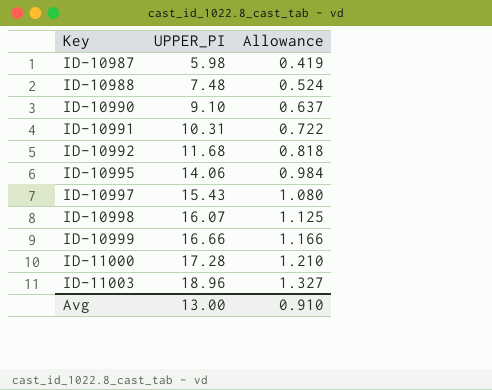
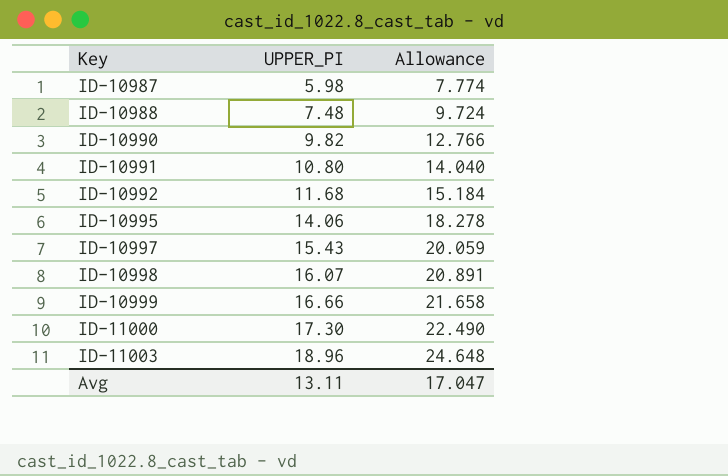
column Allowance | formula: [UPPER_PI] * 0.07 -> [UPPER_PI] * 1.3
ID-10990 | UPPER_PI: 9.10 -> 9.82
ID-10991 | UPPER_PI: 10.31 -> 10.80
ID-11000 | UPPER_PI: 17.28 -> 17.30
Avg | UPPER_PI: 13.00 -> 13.11
Avg | Allowance: 0.910 -> 17.047

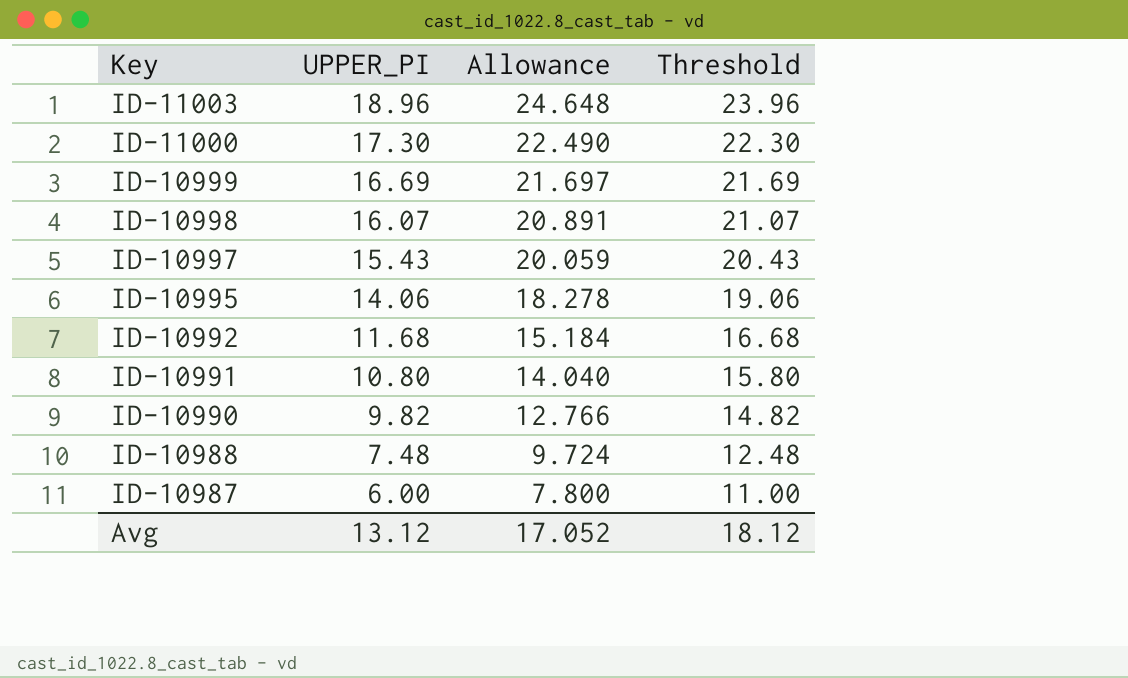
row order: Key ascending -> Key descending
column Threshold | formula: none -> [UPPER_PI] + 5
ID-10999 | UPPER_PI: 16.66 -> 16.69
ID-10999 | Allowance: 21.658 -> 21.697
ID-10987 | UPPER_PI: 5.98 -> 6.00
ID-10987 | Allowance: 7.774 -> 7.800
Avg | UPPER_PI: 13.11 -> 13.12
Avg | Allowance: 17.047 -> 17.052

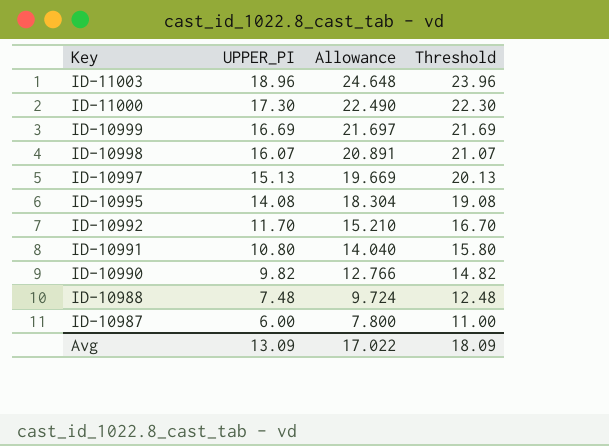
ID-10997 | UPPER_PI: 15.43 -> 15.13
ID-10997 | Allowance: 20.059 -> 19.669
ID-10997 | Threshold: 20.43 -> 20.13
ID-10995 | UPPER_PI: 14.06 -> 14.08
ID-10995 | Allowance: 18.278 -> 18.304
ID-10995 | Threshold: 19.06 -> 19.08
ID-10992 | UPPER_PI: 11.68 -> 11.70
ID-10992 | Allowance: 15.184 -> 15.210
ID-10992 | Threshold: 16.68 -> 16.70
Avg | UPPER_PI: 13.12 -> 13.09
Avg | Allowance: 17.052 -> 17.022
Avg | Threshold: 18.12 -> 18.09

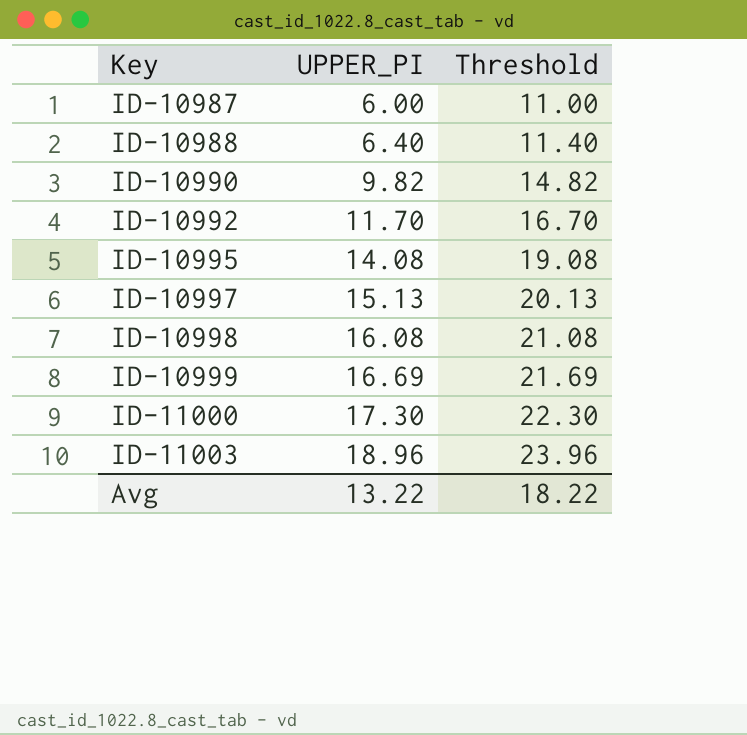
row order: Key descending -> Key ascending
column Allowance | formula: [UPPER_PI] * 1.3 -> none
row ID-10991: 10.80 | 14.040 | 15.80 -> none
ID-10988 | UPPER_PI: 7.48 -> 6.40
ID-10988 | Threshold: 12.48 -> 11.40
ID-10998 | UPPER_PI: 16.07 -> 16.08
ID-10998 | Threshold: 21.07 -> 21.08
Avg | UPPER_PI: 13.09 -> 13.22
Avg | Threshold: 18.09 -> 18.22

